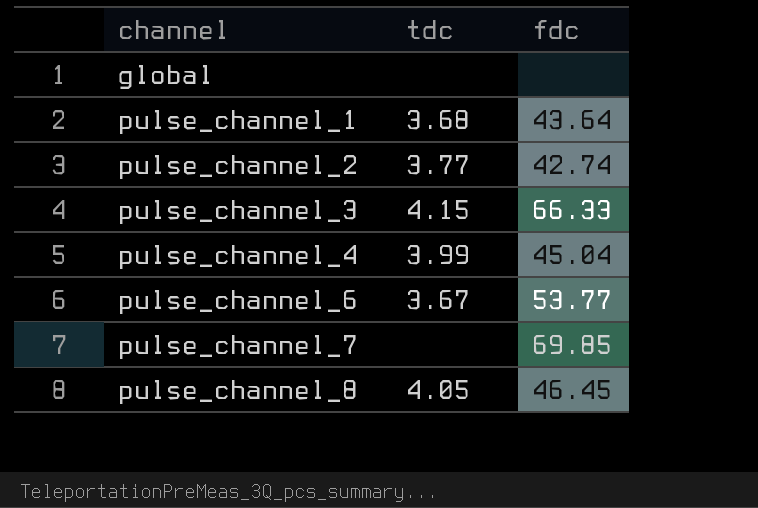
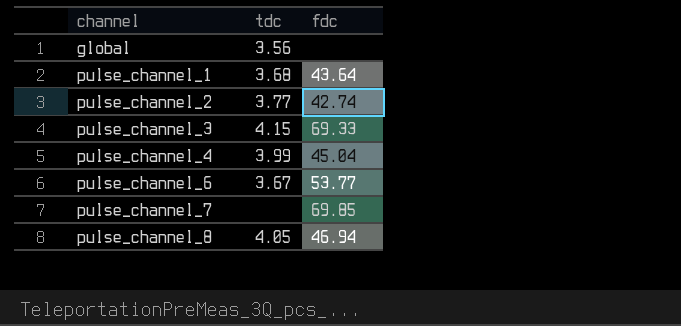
global | tdc: none -> 3.56
pulse_channel_3 | fdc: 66.33 -> 69.33
pulse_channel_8 | fdc: 46.45 -> 46.94

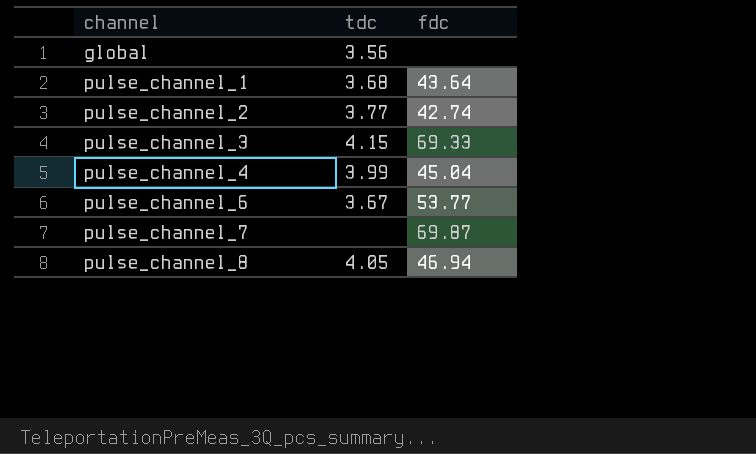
pulse_channel_7 | fdc: 69.85 -> 69.87

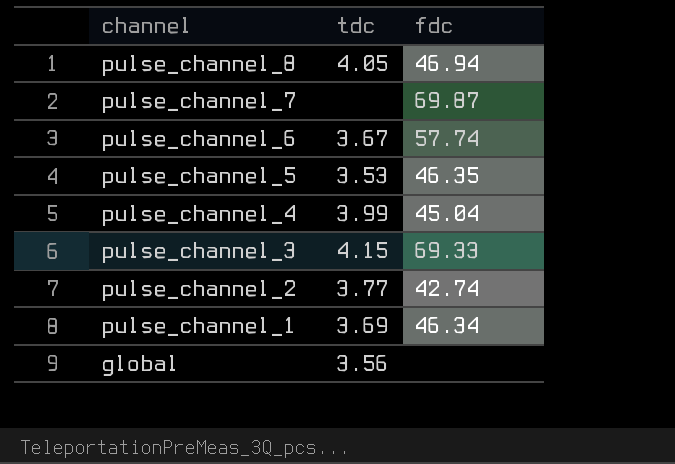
row order: channel ascending -> channel descending
pulse_channel_6 | fdc: 53.77 -> 57.74
row pulse_channel_5: none -> 3.53 | 46.35
pulse_channel_1 | tdc: 3.68 -> 3.69
pulse_channel_1 | fdc: 43.64 -> 46.34

